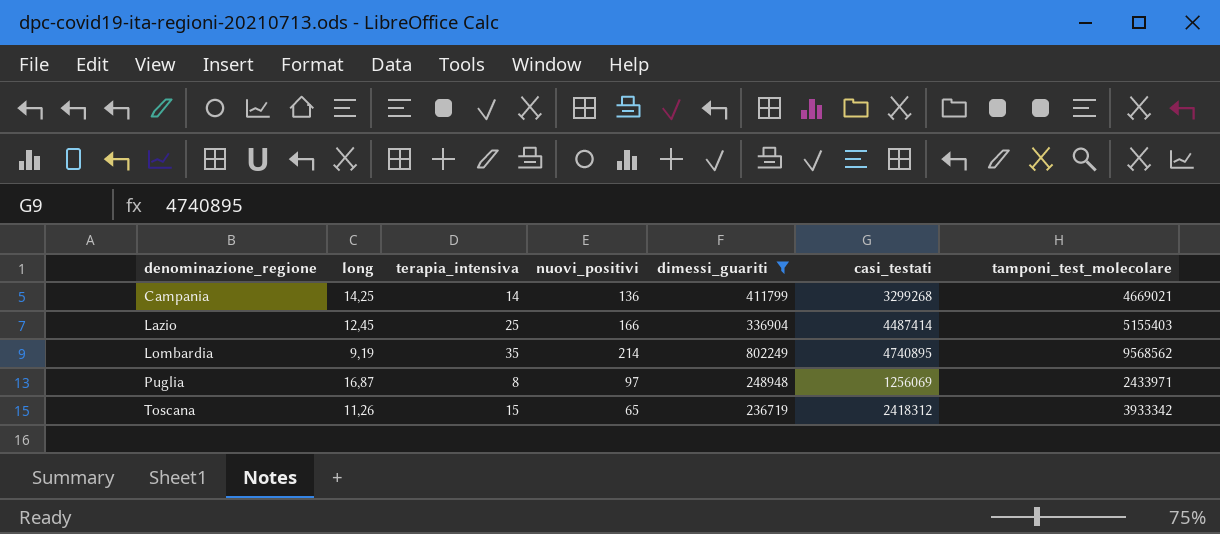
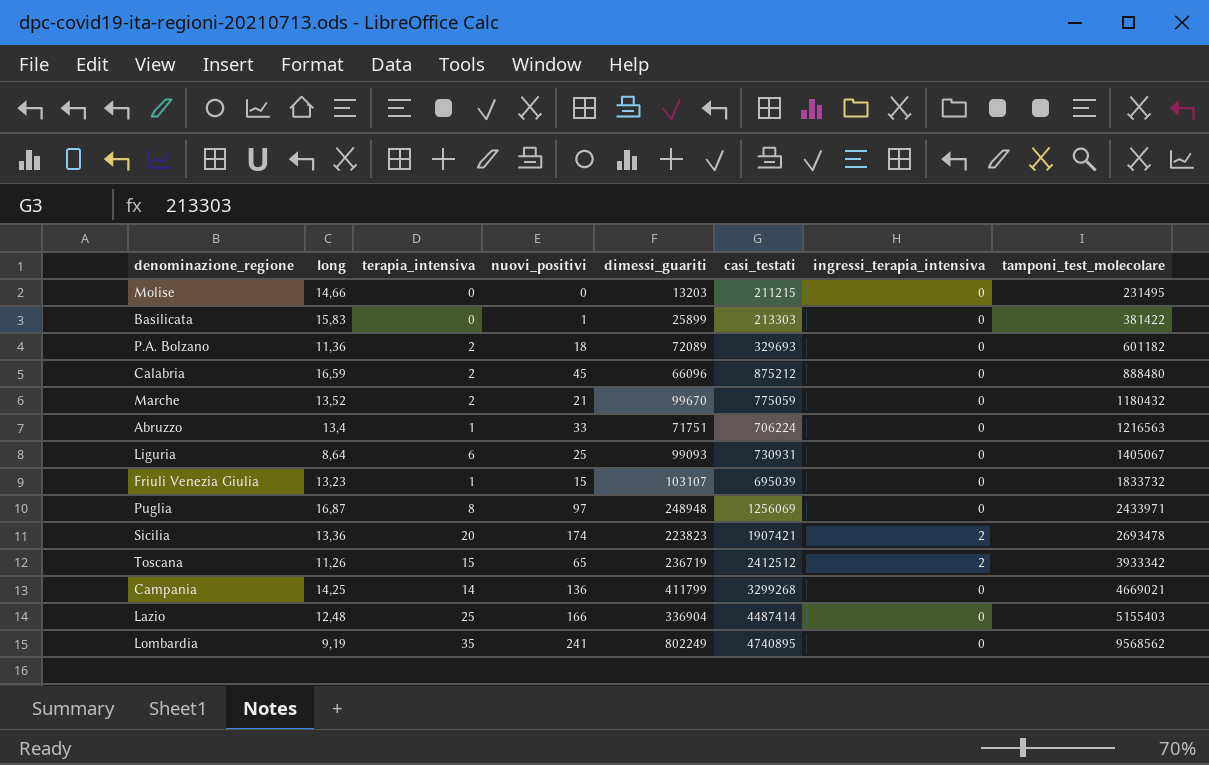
filter: dimessi_guariti >= 236719 -> none
row order: denominazione_regione ascending -> tamponi_test_molecolare ascending
column ingressi_terapia_intensiva | position: none -> 7
Toscana | casi_testati: 2418312 -> 2412512
Lazio | long: 12,45 -> 12,48
Lombardia | nuovi_positivi: 214 -> 241

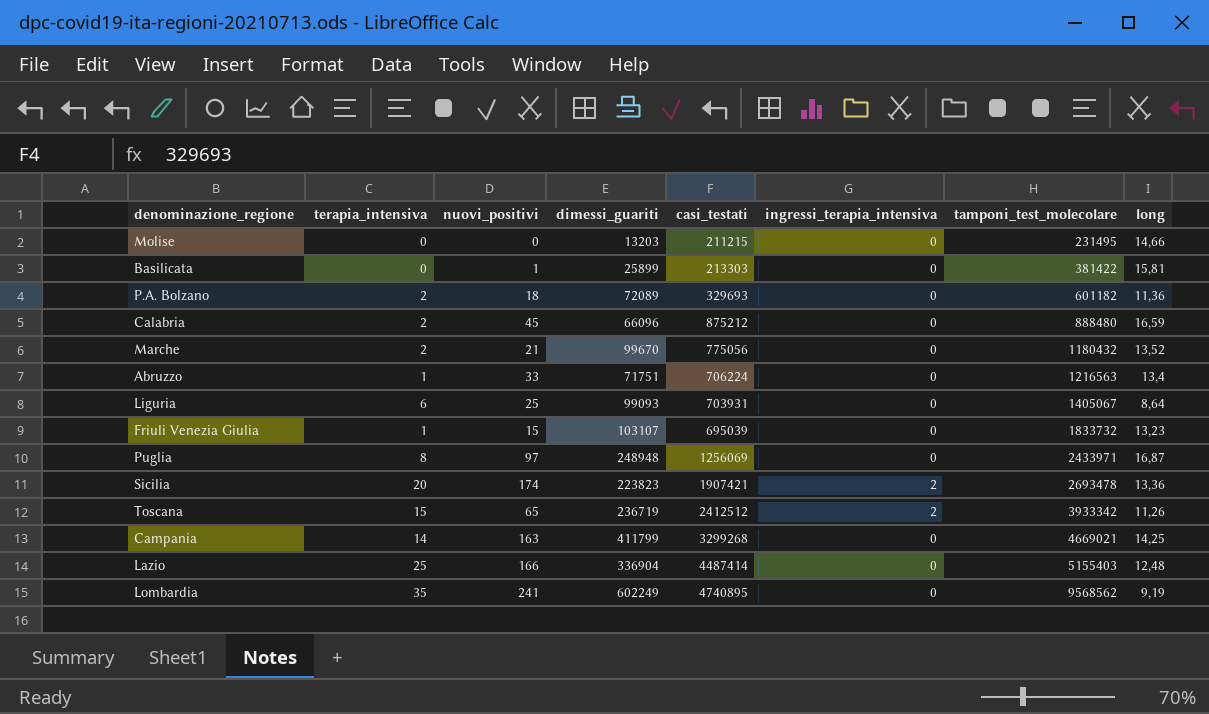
column long | position: 2 -> 8
Basilicata | long: 15,83 -> 15,81
Marche | casi_testati: 775059 -> 775056
Liguria | casi_testati: 730931 -> 703931
Campania | nuovi_positivi: 136 -> 163
Lombardia | dimessi_guariti: 802249 -> 602249

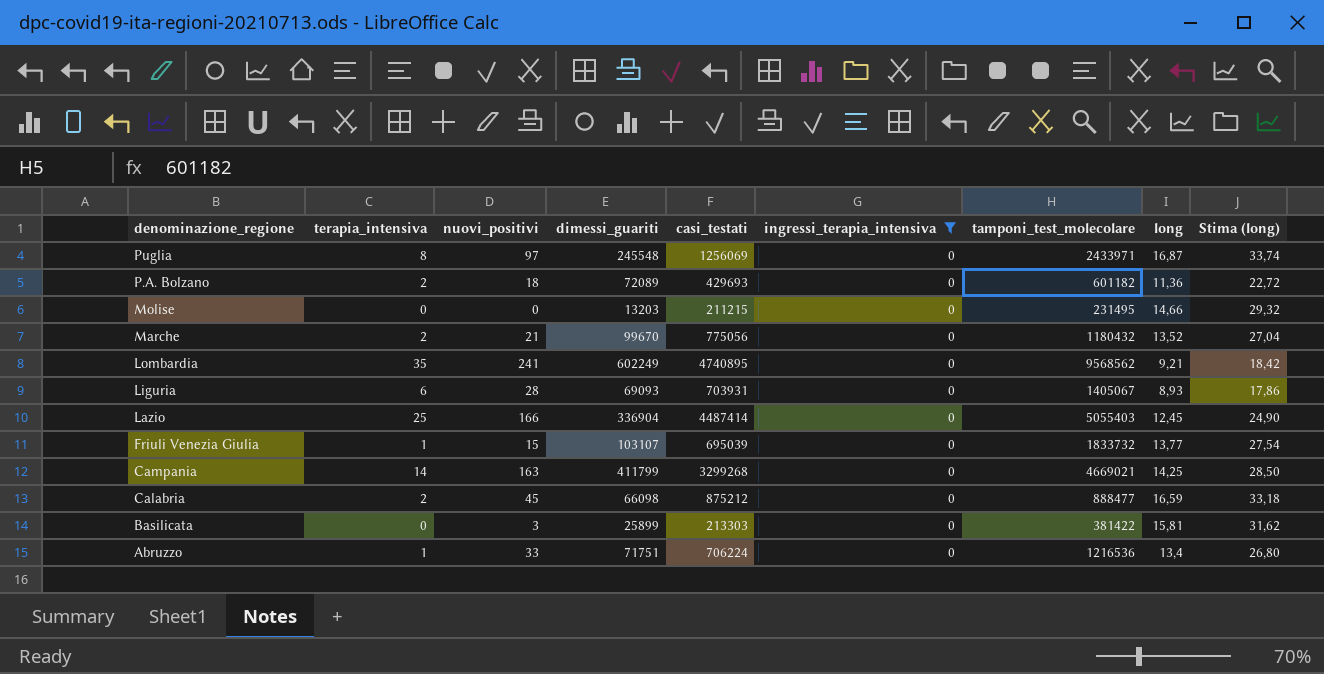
filter: none -> ingressi_terapia_intensiva = 0
row order: tamponi_test_molecolare ascending -> denominazione_regione descending
column Stima (long) | formula: none -> [long] * 2
Puglia | dimessi_guariti: 248948 -> 245548
P.A. Bolzano | casi_testati: 329693 -> 429693
Lombardia | long: 9,19 -> 9,21
Liguria | nuovi_positivi: 25 -> 28
Liguria | dimessi_guariti: 99093 -> 69093
Liguria | long: 8,64 -> 8,93
Lazio | tamponi_test_molecolare: 5155403 -> 5055403
Lazio | long: 12,48 -> 12,45
Friuli Venezia Giulia | long: 13,23 -> 13,77
Calabria | dimessi_guariti: 66096 -> 66098
Calabria | tamponi_test_molecolare: 888480 -> 888477
Basilicata | nuovi_positivi: 1 -> 3
Abruzzo | tamponi_test_molecolare: 1216563 -> 1216536

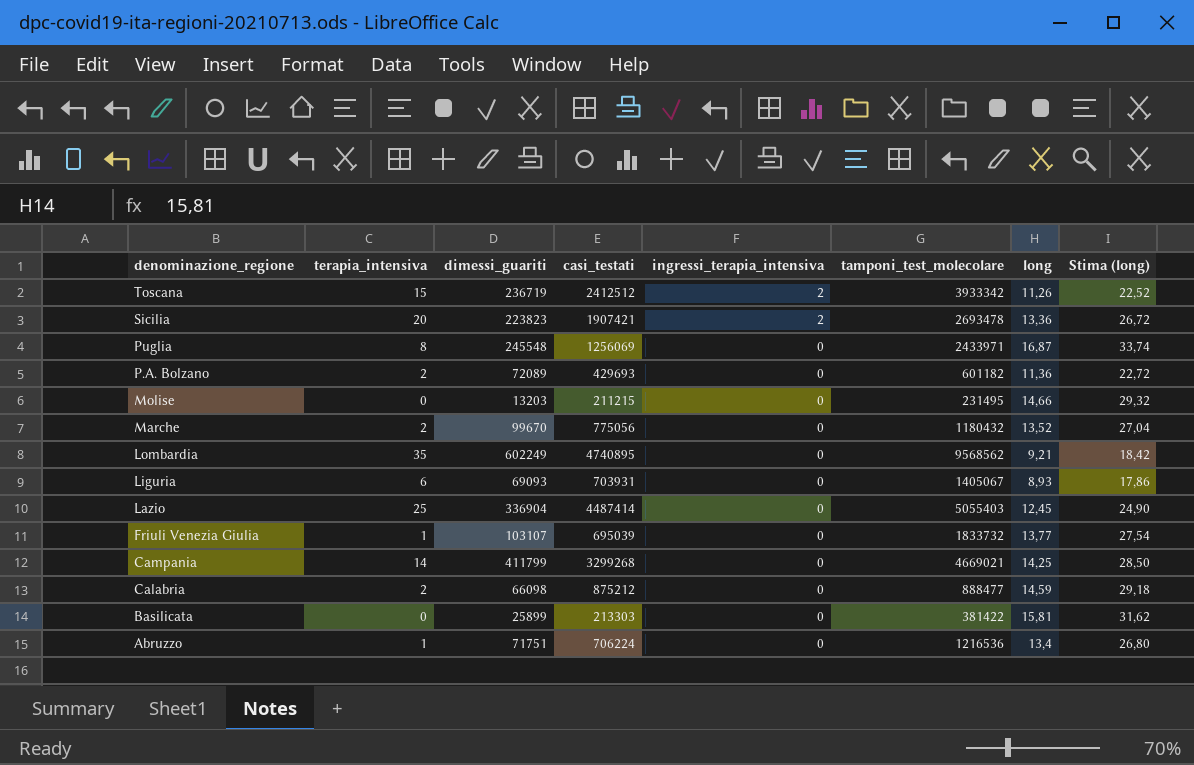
filter: ingressi_terapia_intensiva = 0 -> none
column nuovi_positivi | position: 3 -> none
Calabria | long: 16,59 -> 14,59
Calabria | Stima (long): 33,18 -> 29,18

